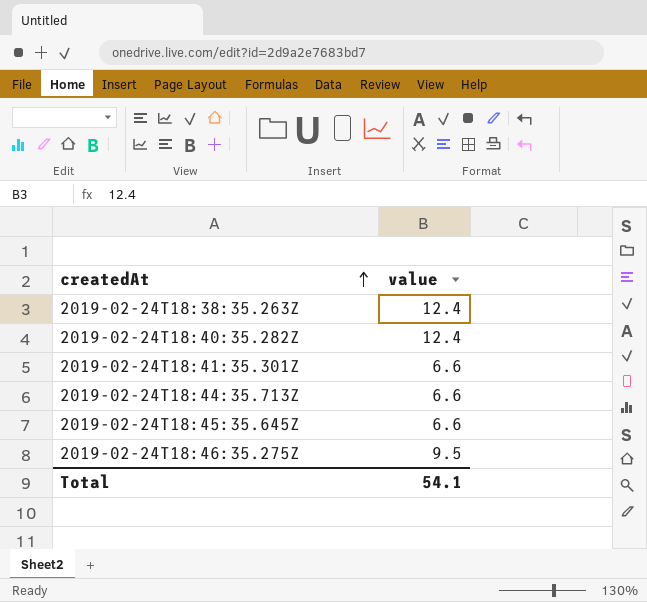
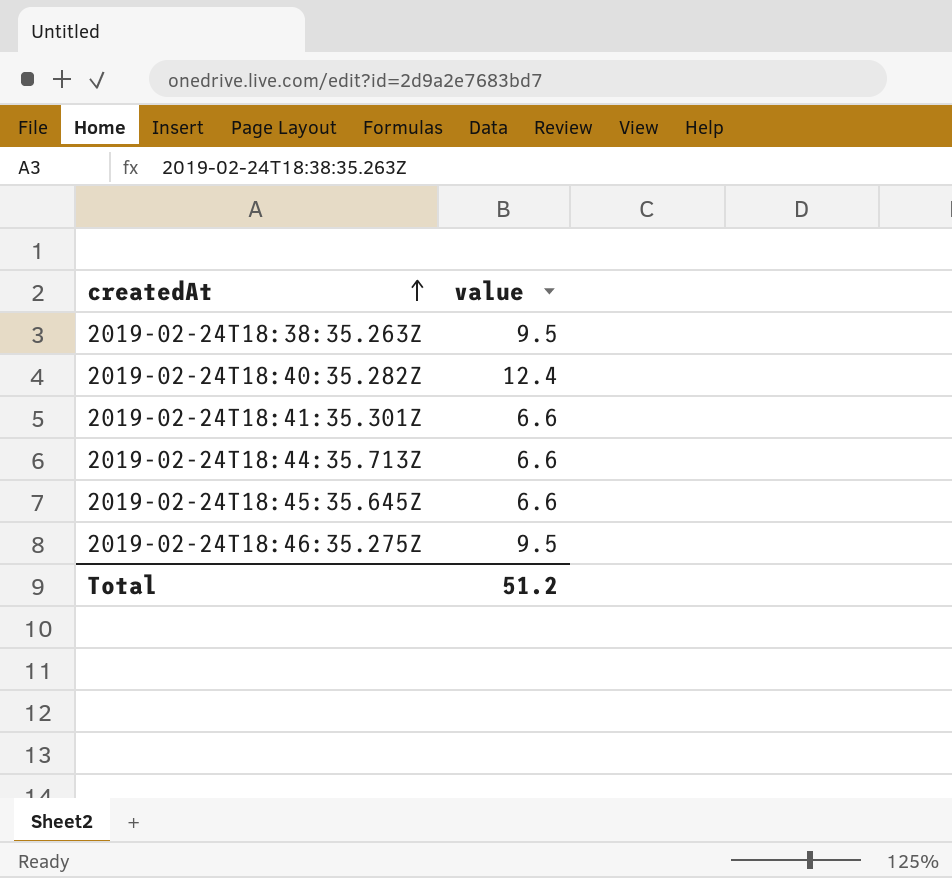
2019-02-24T18:38:35.263Z | value: 12.4 -> 9.5
Total | value: 54.1 -> 51.2

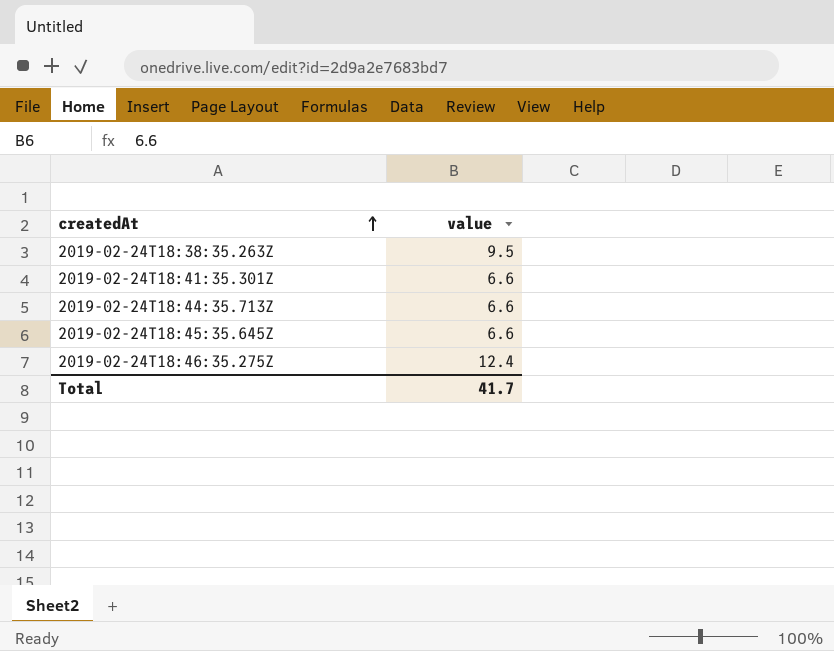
row 2019-02-24T18:40:35.282Z: 12.4 -> none
2019-02-24T18:46:35.275Z | value: 9.5 -> 12.4
Total | value: 51.2 -> 41.7

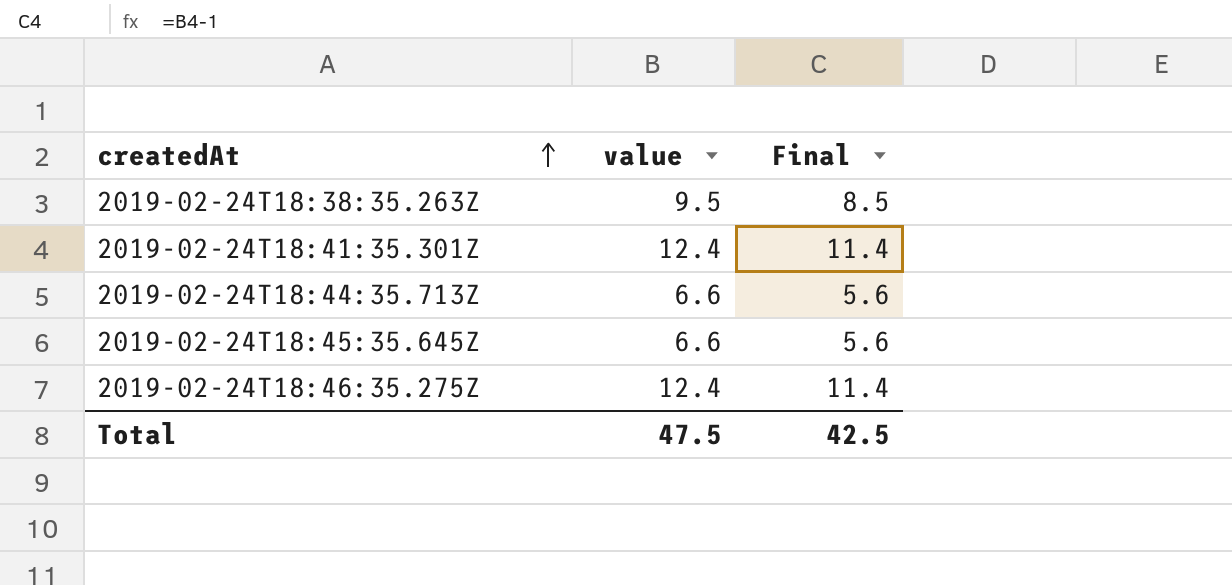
column Final | formula: none -> [value] - 1
2019-02-24T18:41:35.301Z | value: 6.6 -> 12.4
Total | value: 41.7 -> 47.5

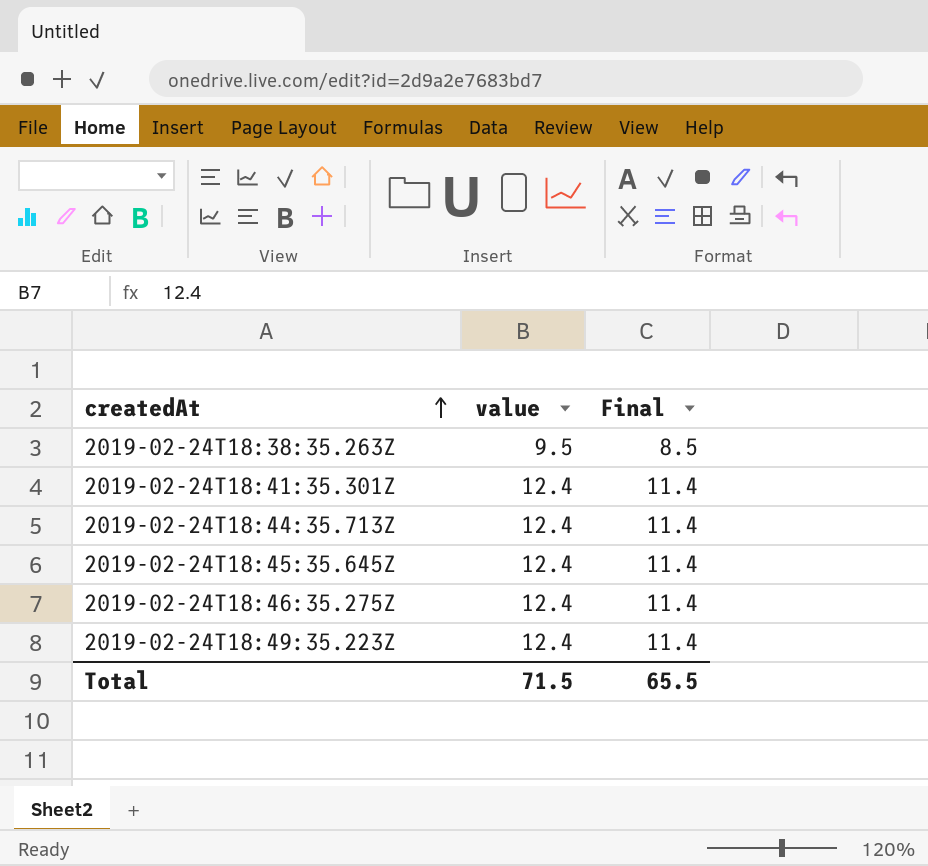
2019-02-24T18:44:35.713Z | value: 6.6 -> 12.4
2019-02-24T18:44:35.713Z | Final: 5.6 -> 11.4
2019-02-24T18:45:35.645Z | value: 6.6 -> 12.4
2019-02-24T18:45:35.645Z | Final: 5.6 -> 11.4
row 2019-02-24T18:49:35.223Z: none -> 12.4 | 11.4
Total | value: 47.5 -> 71.5
Total | Final: 42.5 -> 65.5

